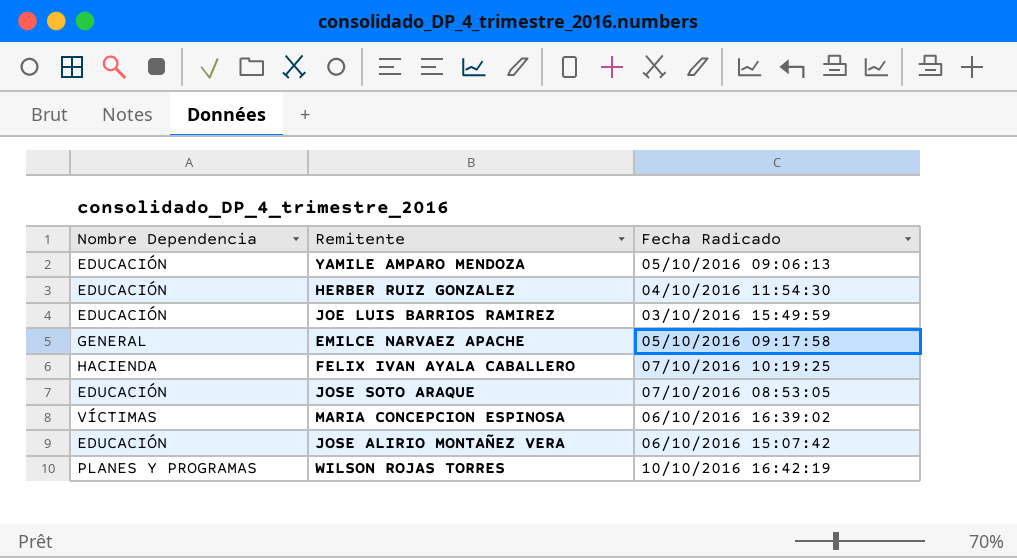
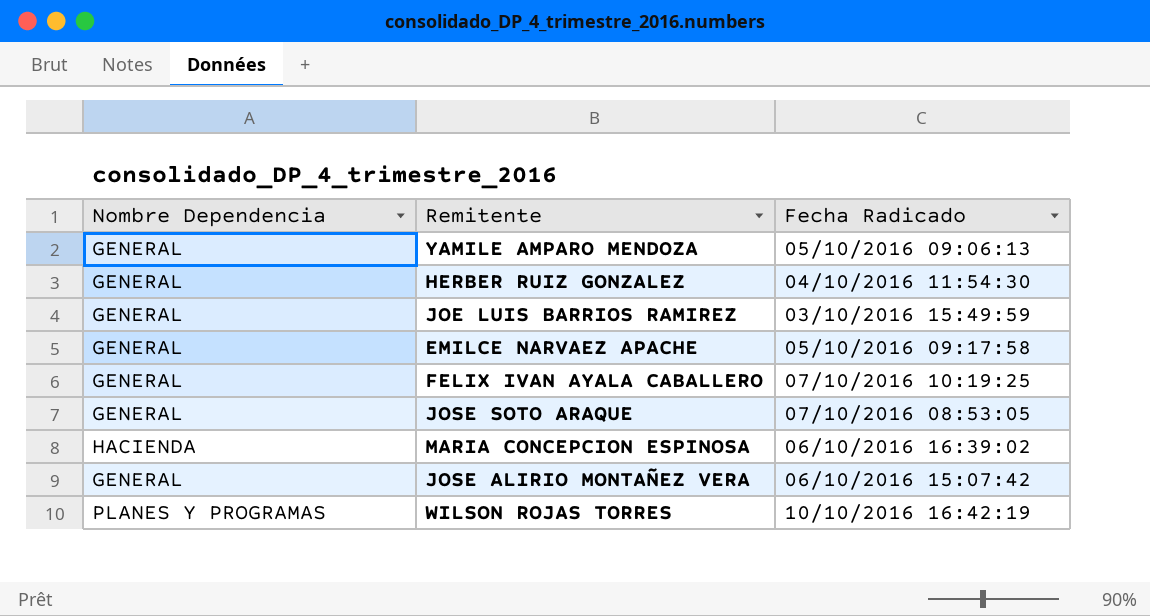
YAMILE AMPARO MENDOZA | Nombre Dependencia: EDUCACIÓN -> GENERAL
HERBER RUIZ GONZALEZ | Nombre Dependencia: EDUCACIÓN -> GENERAL
JOE LUIS BARRIOS RAMIREZ | Nombre Dependencia: EDUCACIÓN -> GENERAL
FELIX IVAN AYALA CABALLERO | Nombre Dependencia: HACIENDA -> GENERAL
JOSE SOTO ARAQUE | Nombre Dependencia: EDUCACIÓN -> GENERAL
MARIA CONCEPCION ESPINOSA | Nombre Dependencia: VÍCTIMAS -> HACIENDA
JOSE ALIRIO MONTAÑEZ VERA | Nombre Dependencia: EDUCACIÓN -> GENERAL

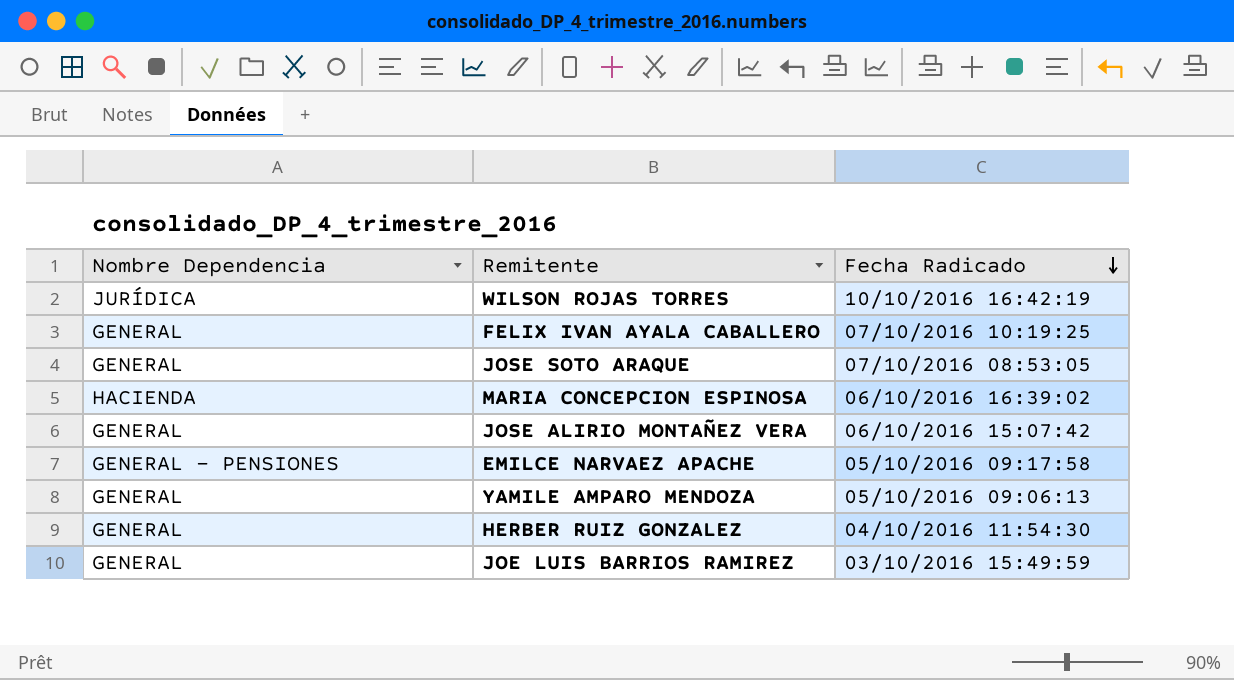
row order: none -> Fecha Radicado descending
WILSON ROJAS TORRES | Nombre Dependencia: PLANES Y PROGRAMAS -> JURÍDICA
EMILCE NARVAEZ APACHE | Nombre Dependencia: GENERAL -> GENERAL - PENSIONES

